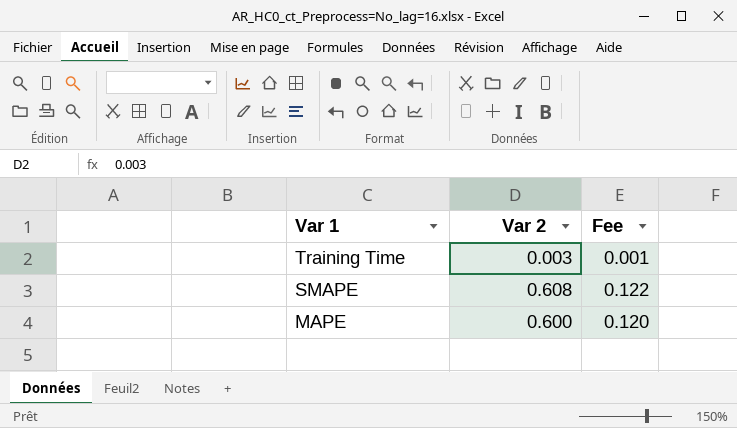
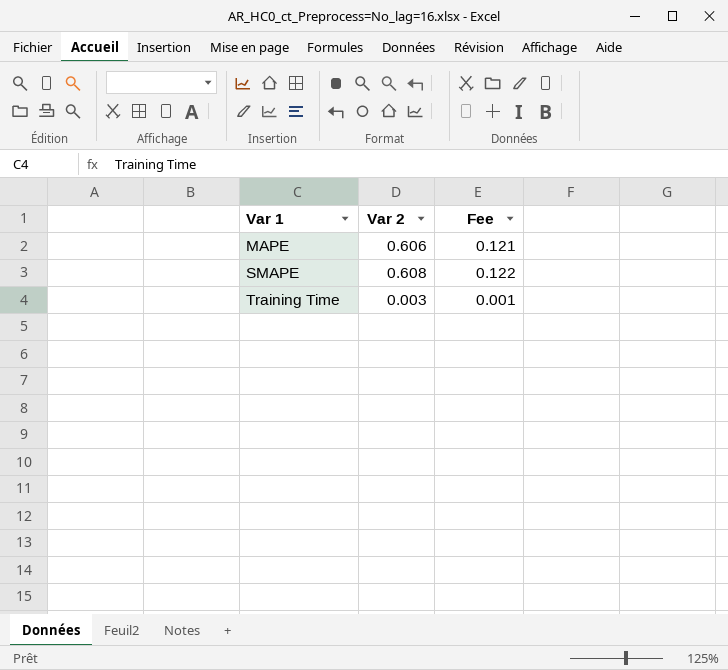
row order: Var 1 descending -> Var 1 ascending
MAPE | Var 2: 0.600 -> 0.606
MAPE | Fee: 0.120 -> 0.121

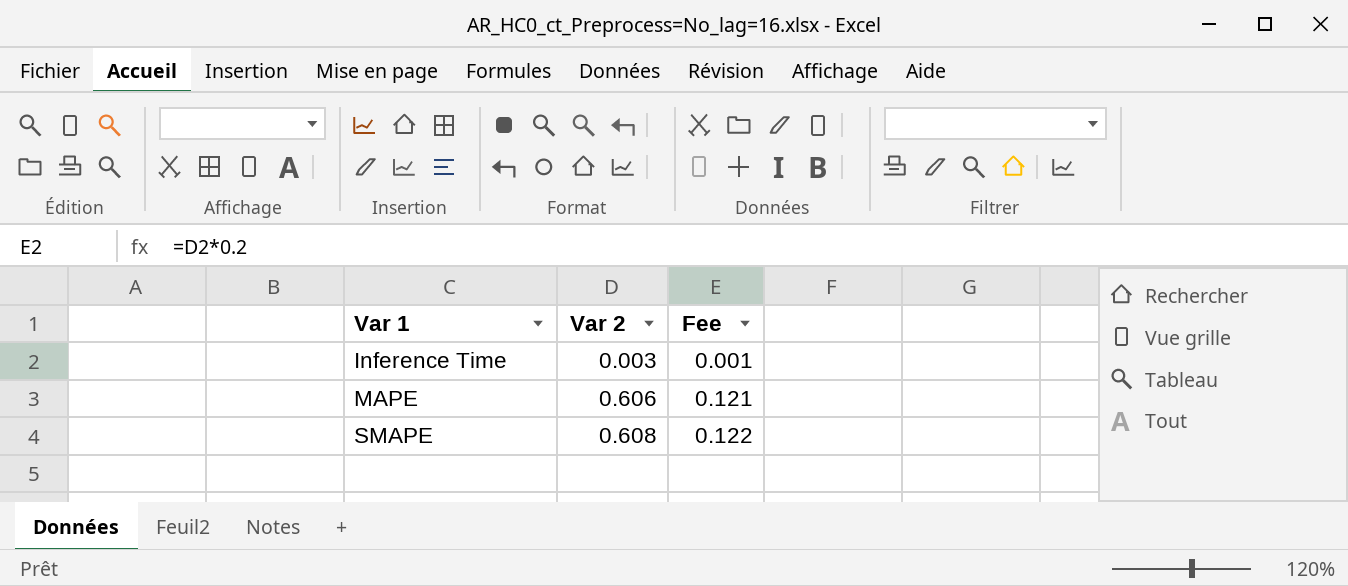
row Training Time: 0.003 | 0.001 -> none
row Inference Time: none -> 0.003 | 0.001

